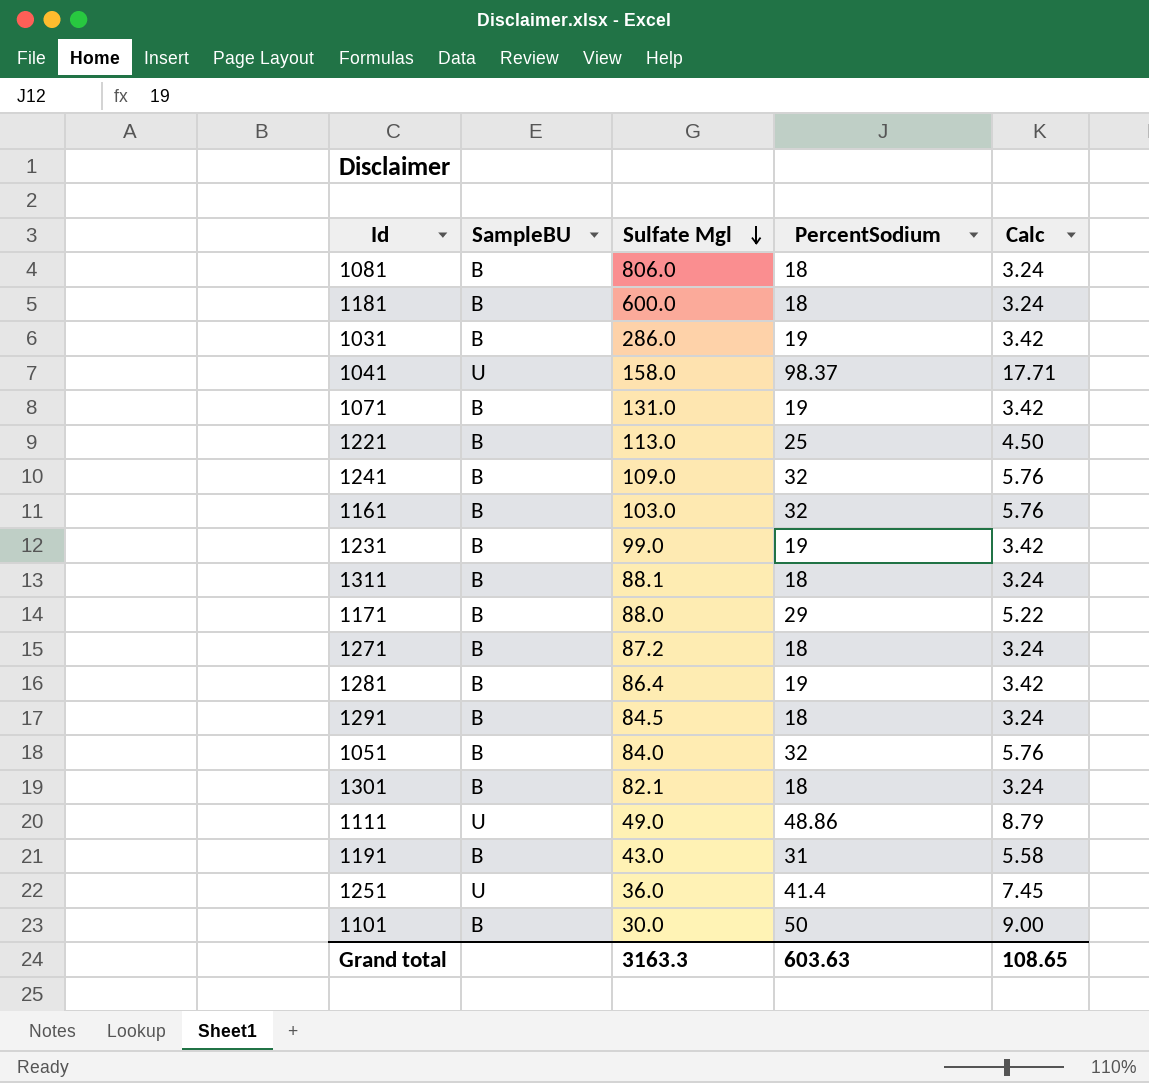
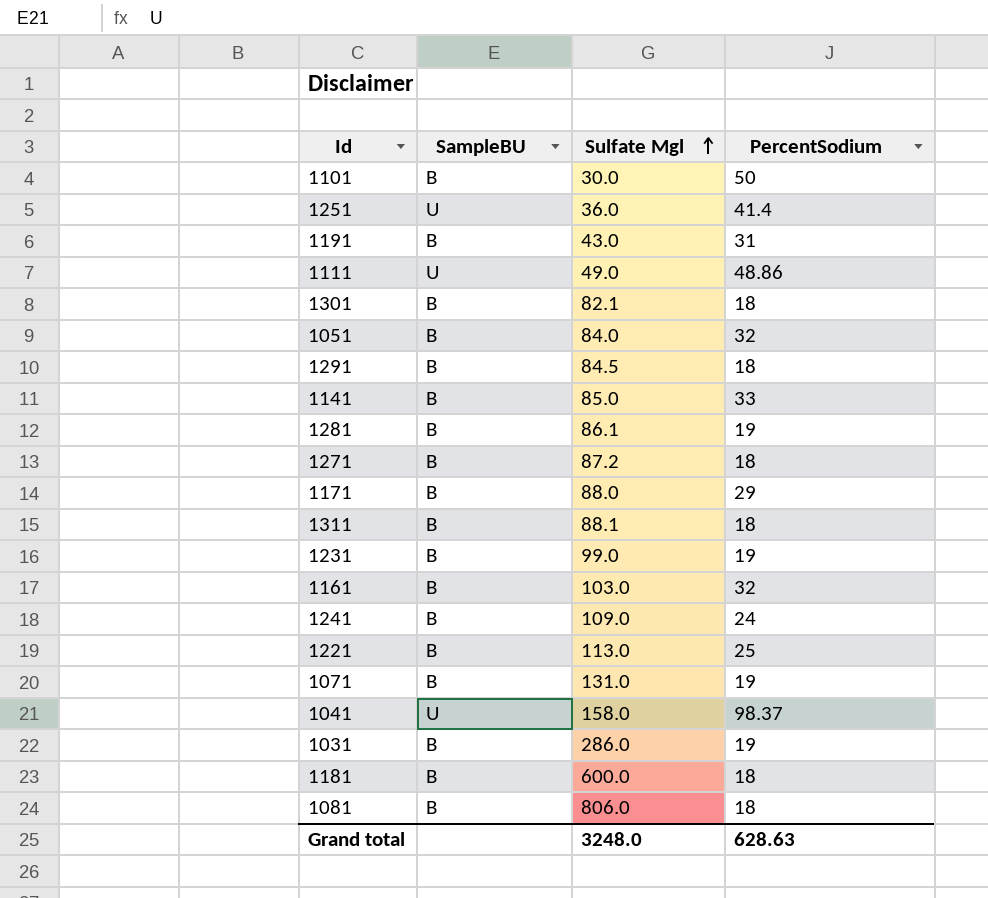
row order: Sulfate Mgl descending -> Sulfate Mgl ascending
column Calc | formula: [PercentSodium] * 0.18 -> none
row 1141: none -> B | 85.0 | 33
1281 | Sulfate Mgl: 86.4 -> 86.1
1241 | PercentSodium: 32 -> 24
Grand total | Sulfate Mgl: 3163.3 -> 3248.0
Grand total | PercentSodium: 603.63 -> 628.63

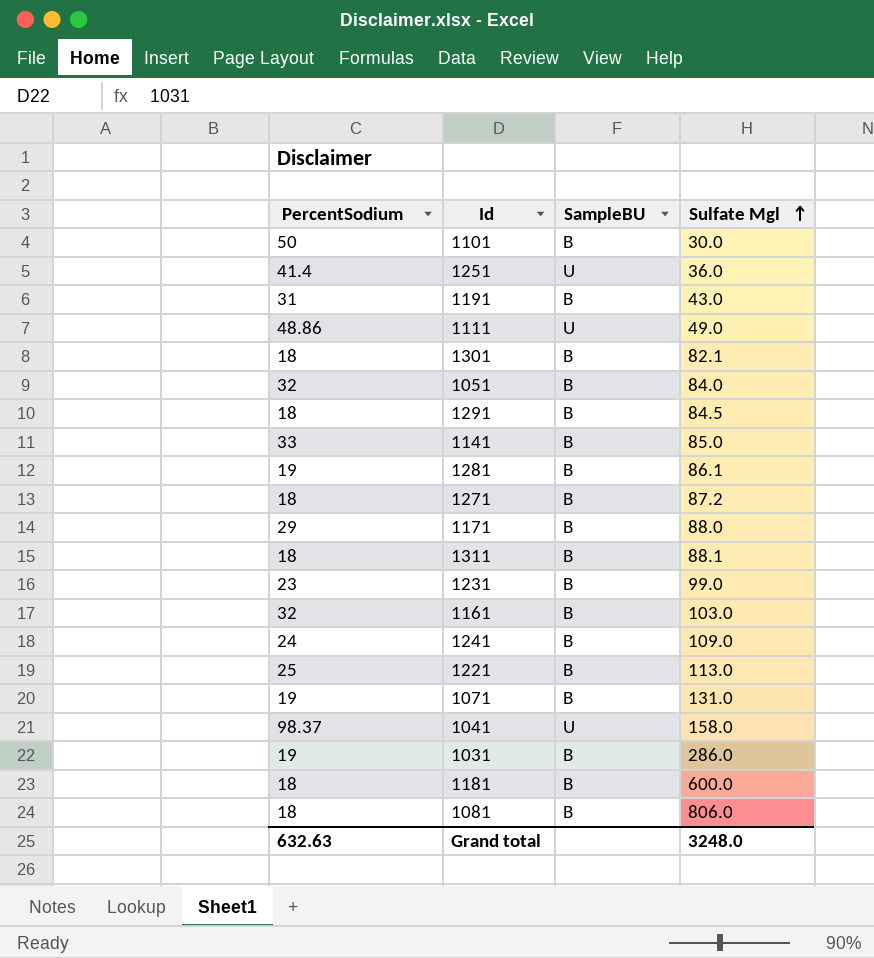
column PercentSodium | position: 4 -> 1
1231 | PercentSodium: 19 -> 23
Grand total | PercentSodium: 628.63 -> 632.63

